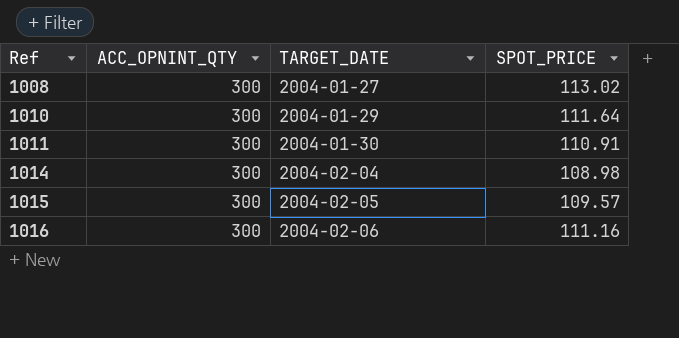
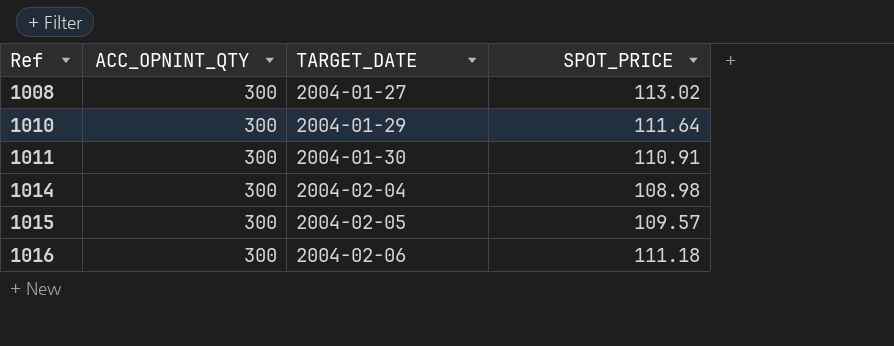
1016 | SPOT_PRICE: 111.16 -> 111.18

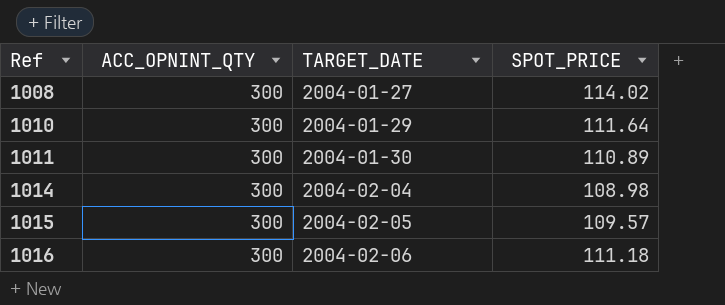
1008 | SPOT_PRICE: 113.02 -> 114.02
1011 | SPOT_PRICE: 110.91 -> 110.89

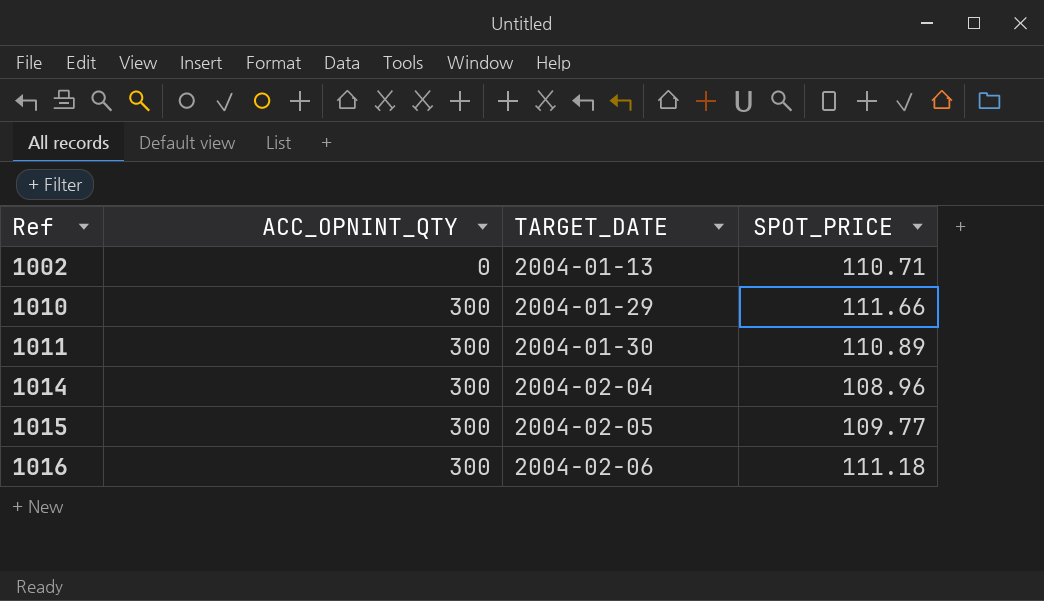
row 1008: 300 | 2004-01-27 | 114.02 -> none
row 1002: none -> 0 | 2004-01-13 | 110.71
1010 | SPOT_PRICE: 111.64 -> 111.66
1014 | SPOT_PRICE: 108.98 -> 108.96
1015 | SPOT_PRICE: 109.57 -> 109.77

